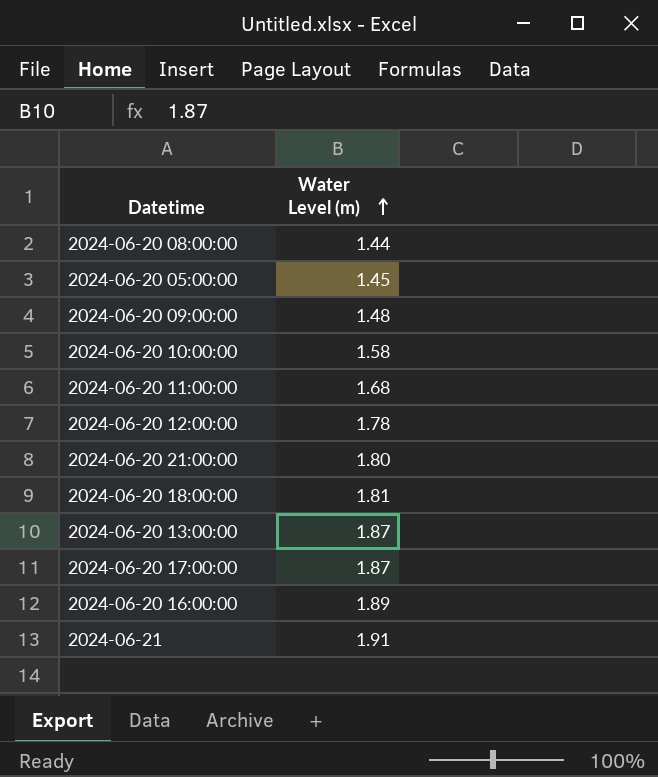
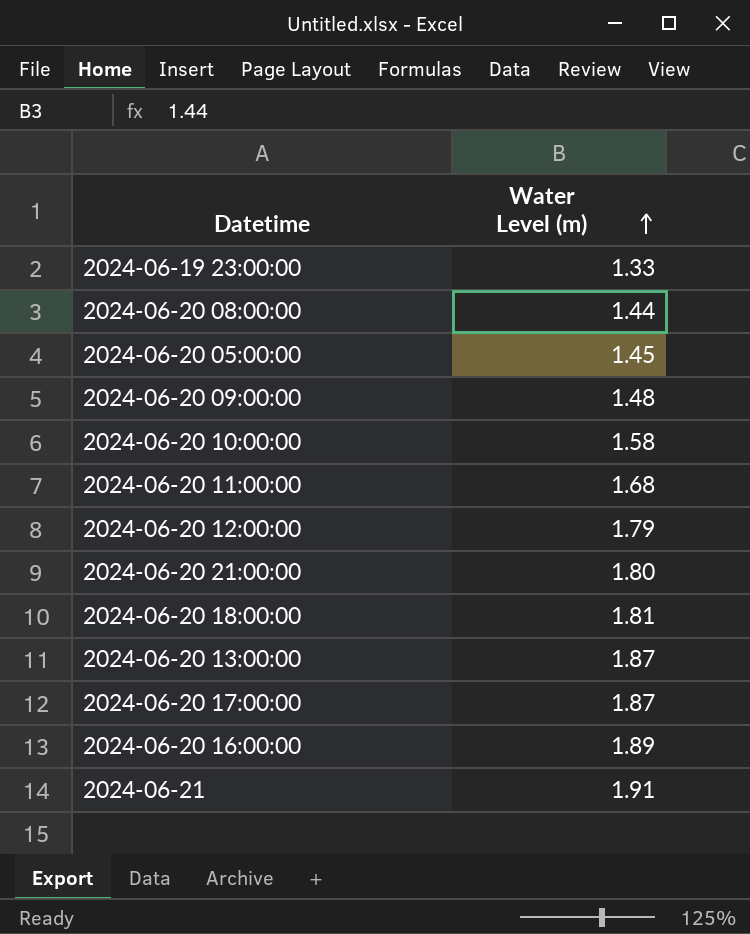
row 2024-06-19 23:00:00: none -> 1.33
2024-06-20 12:00:00 | Water Level (m): 1.78 -> 1.79

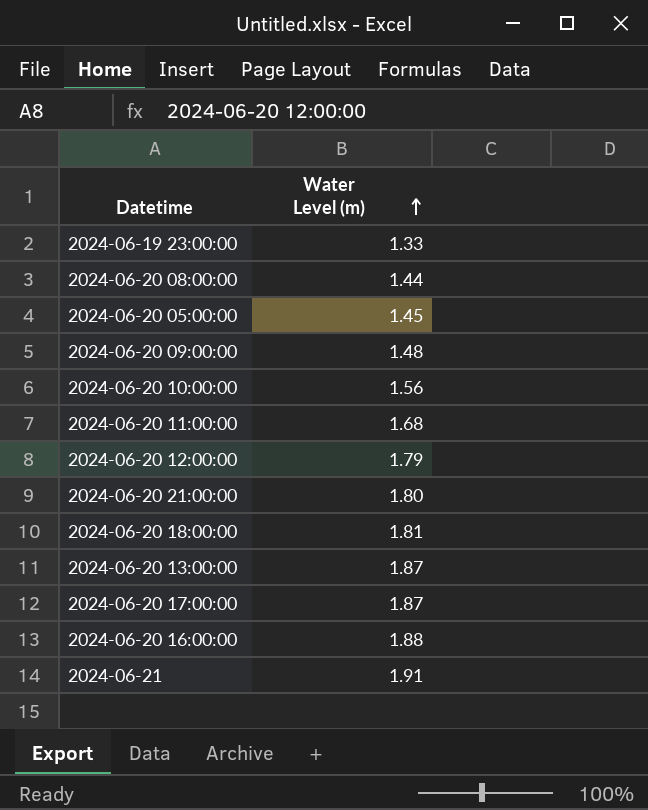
2024-06-20 10:00:00 | Water Level (m): 1.58 -> 1.56
2024-06-20 16:00:00 | Water Level (m): 1.89 -> 1.88

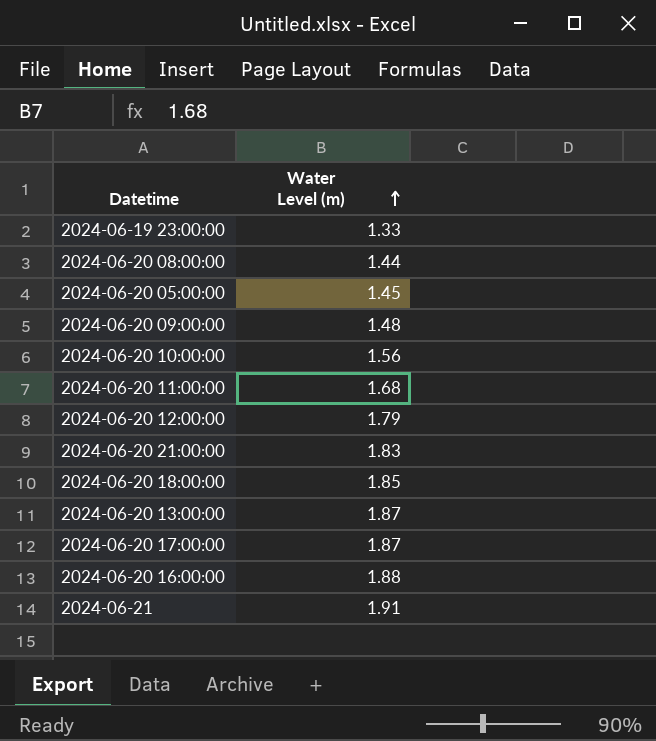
2024-06-20 21:00:00 | Water Level (m): 1.80 -> 1.83
2024-06-20 18:00:00 | Water Level (m): 1.81 -> 1.85

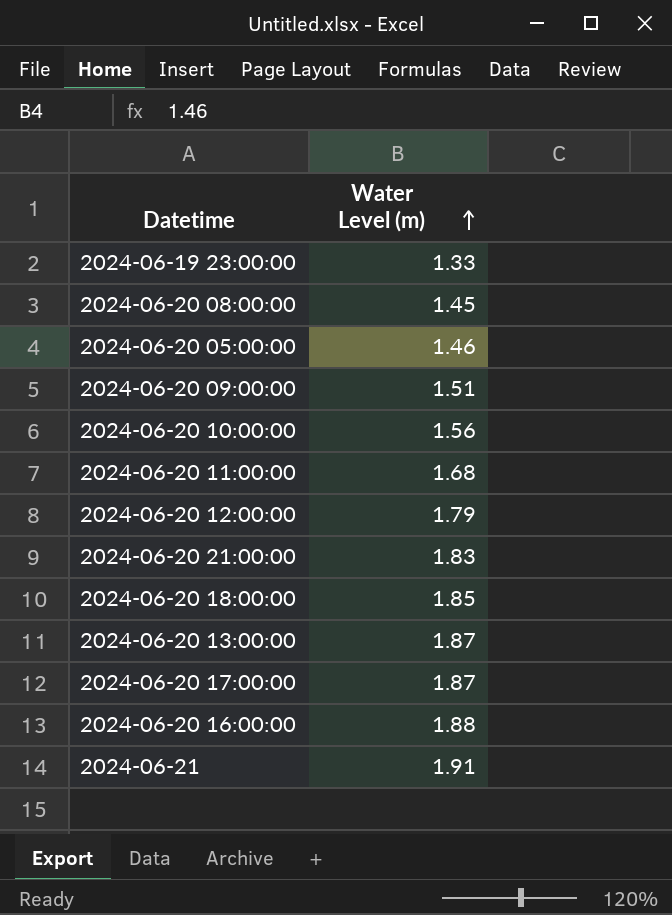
2024-06-20 08:00:00 | Water Level (m): 1.44 -> 1.45
2024-06-20 05:00:00 | Water Level (m): 1.45 -> 1.46
2024-06-20 09:00:00 | Water Level (m): 1.48 -> 1.51

